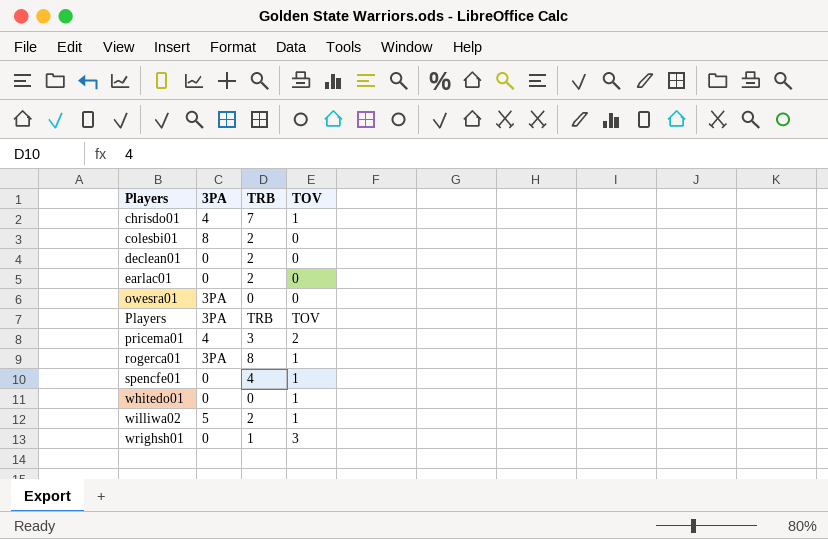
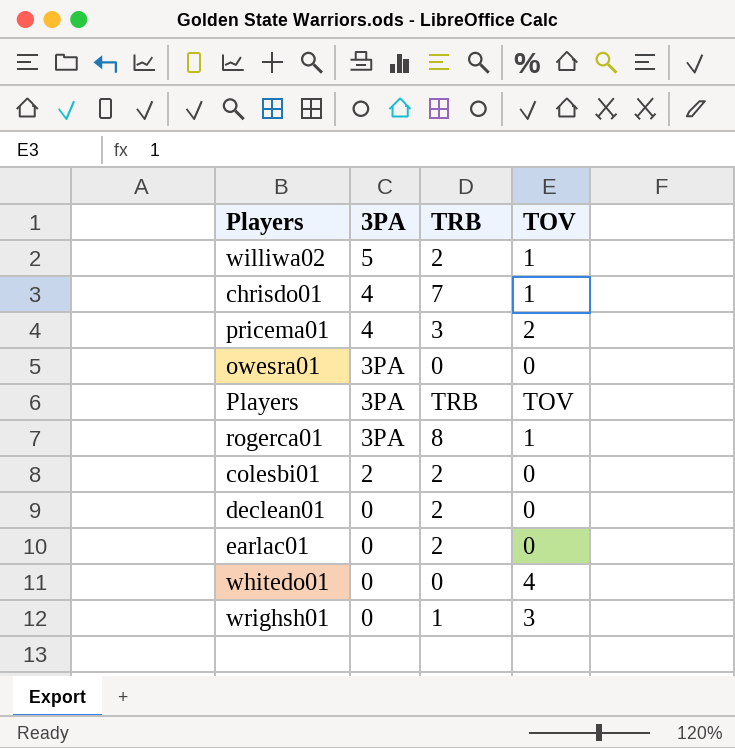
row order: Players ascending -> 3PA descending
row spencfe01: 0 | 4 | 1 -> none
colesbi01 | 3PA: 8 -> 2
whitedo01 | TOV: 1 -> 4

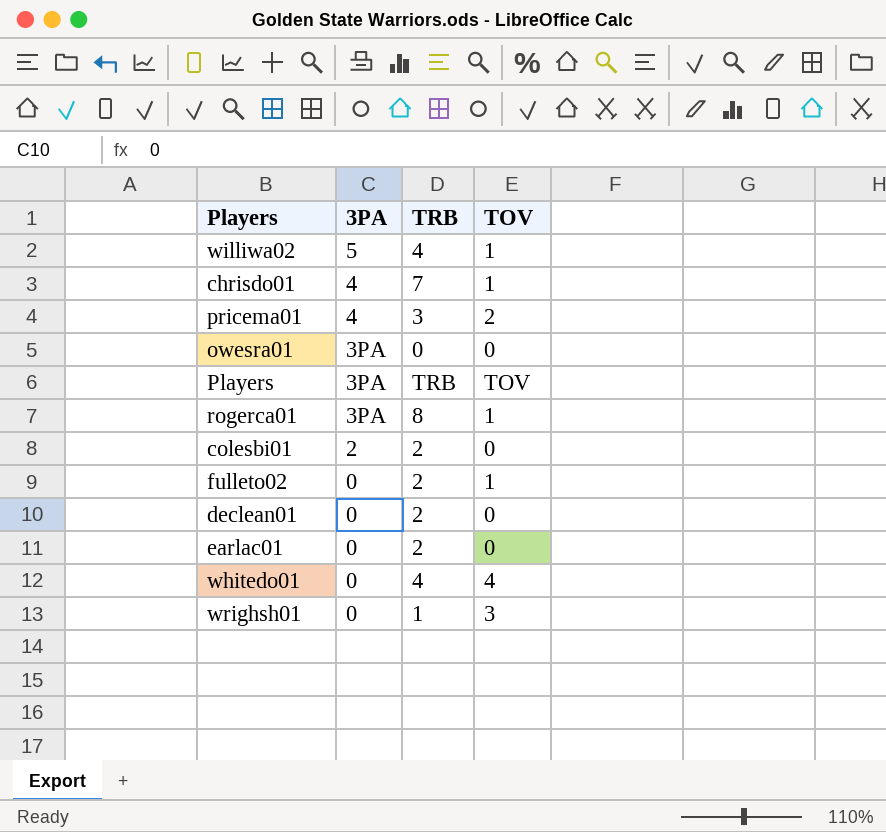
williwa02 | TRB: 2 -> 4
row fulleto02: none -> 0 | 2 | 1
whitedo01 | TRB: 0 -> 4

